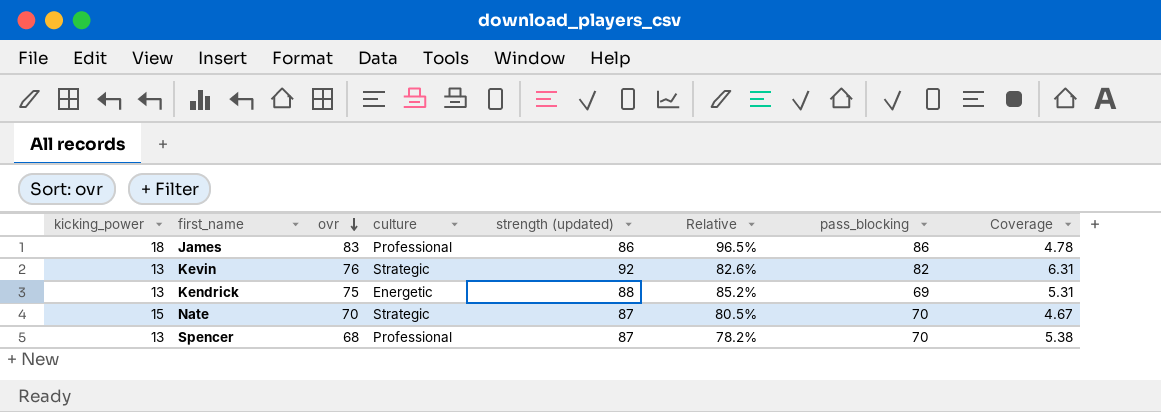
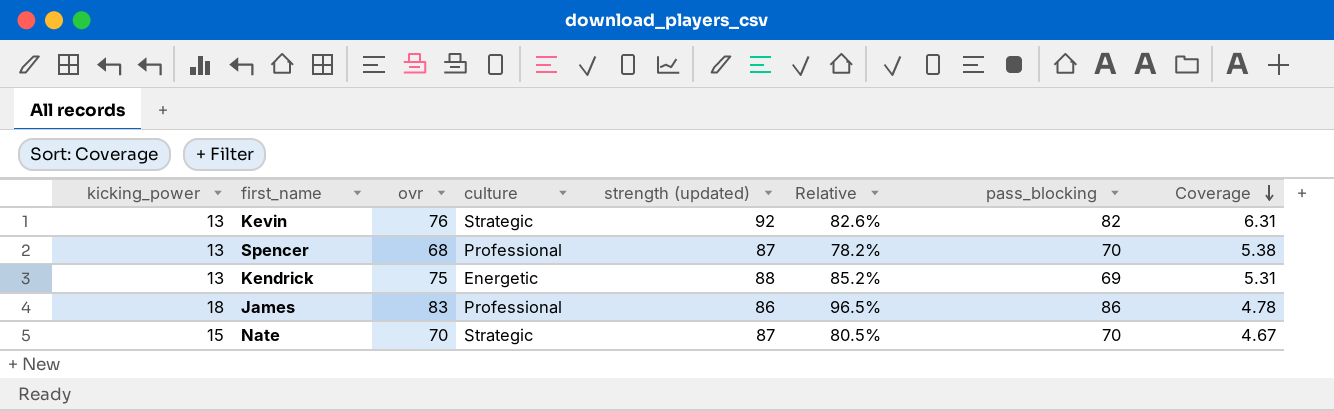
row order: ovr descending -> Coverage descending

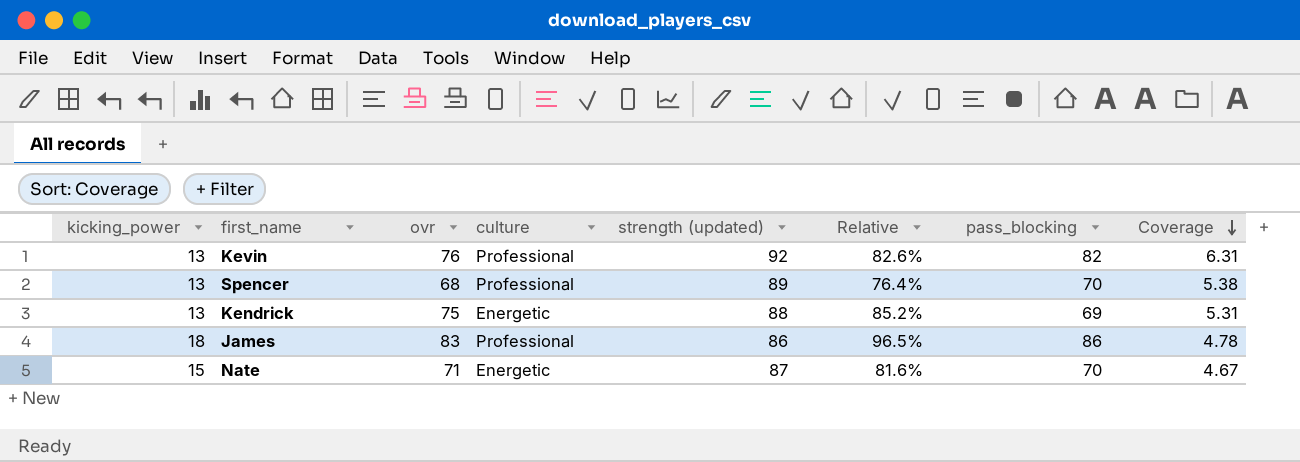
Kevin | culture: Strategic -> Professional
Spencer | strength (updated): 87 -> 89
Spencer | Relative: 78.2% -> 76.4%
Nate | ovr: 70 -> 71
Nate | culture: Strategic -> Energetic
Nate | Relative: 80.5% -> 81.6%

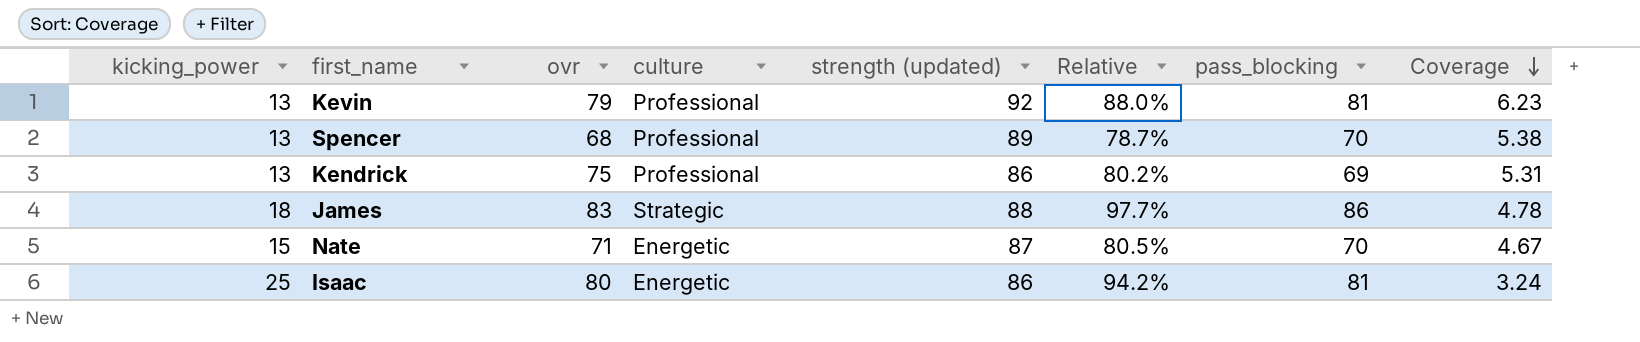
column Relative | formula: [ovr] / [strength (updated)] -> [pass_blocking] / [strength (updated)]
Kevin | ovr: 76 -> 79
Kevin | pass_blocking: 82 -> 81
Kevin | Coverage: 6.31 -> 6.23
Kendrick | culture: Energetic -> Professional
Kendrick | strength (updated): 88 -> 86
James | culture: Professional -> Strategic
James | strength (updated): 86 -> 88
row Isaac: none -> 25 | 80 | Energetic | 86 | 94.2% | 81 | 3.24

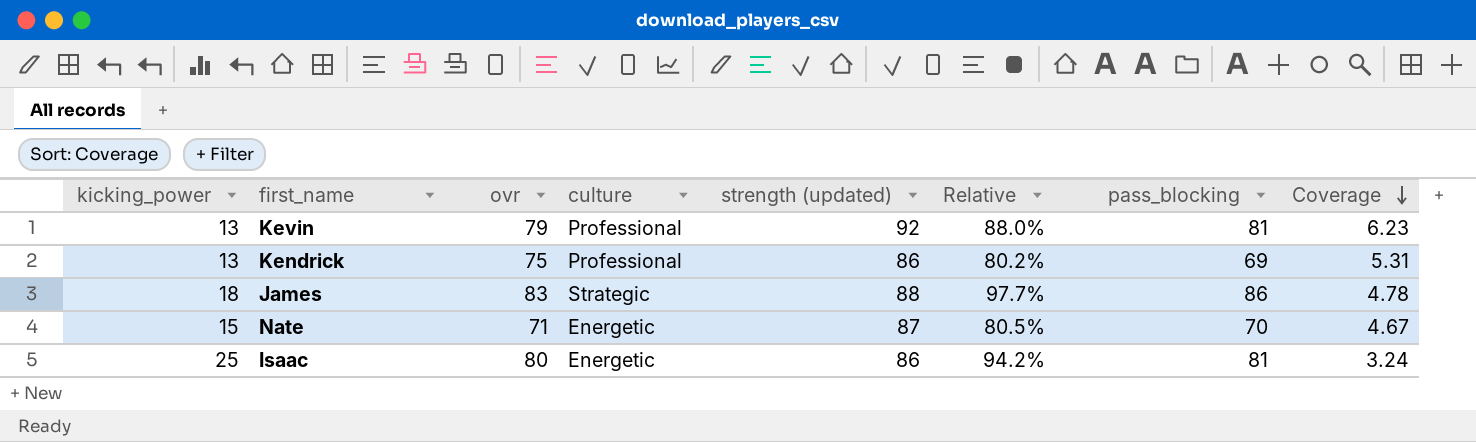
row Spencer: 13 | 68 | Professional | 89 | 78.7% | 70 | 5.38 -> none

